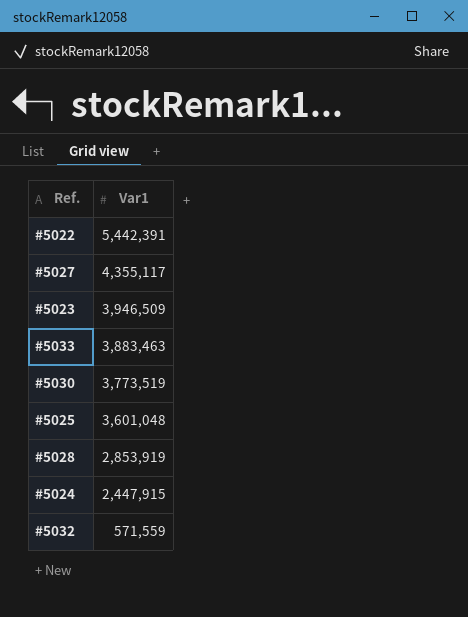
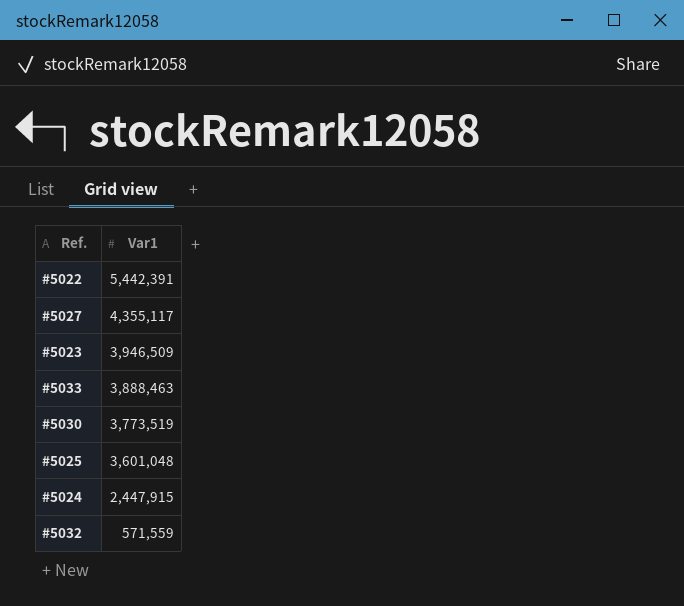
row #5028: 2,853,919 -> none
#5033 | Var1: 3,883,463 -> 3,888,463

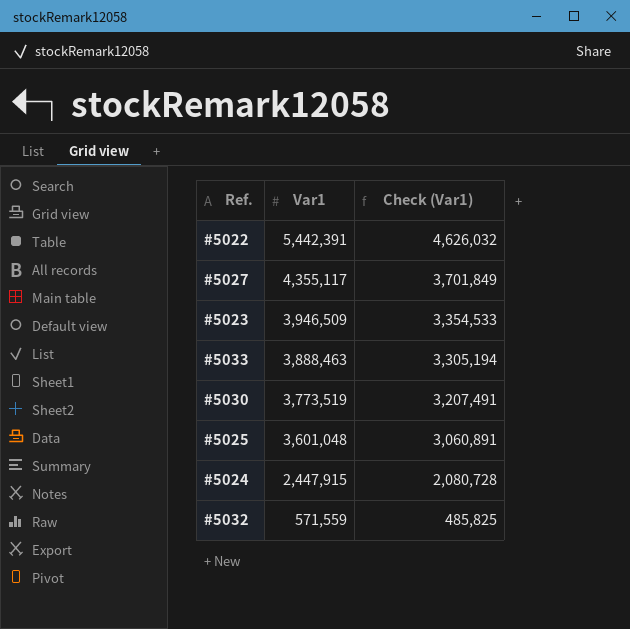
column Check (Var1) | formula: none -> [Var1] * 0.85

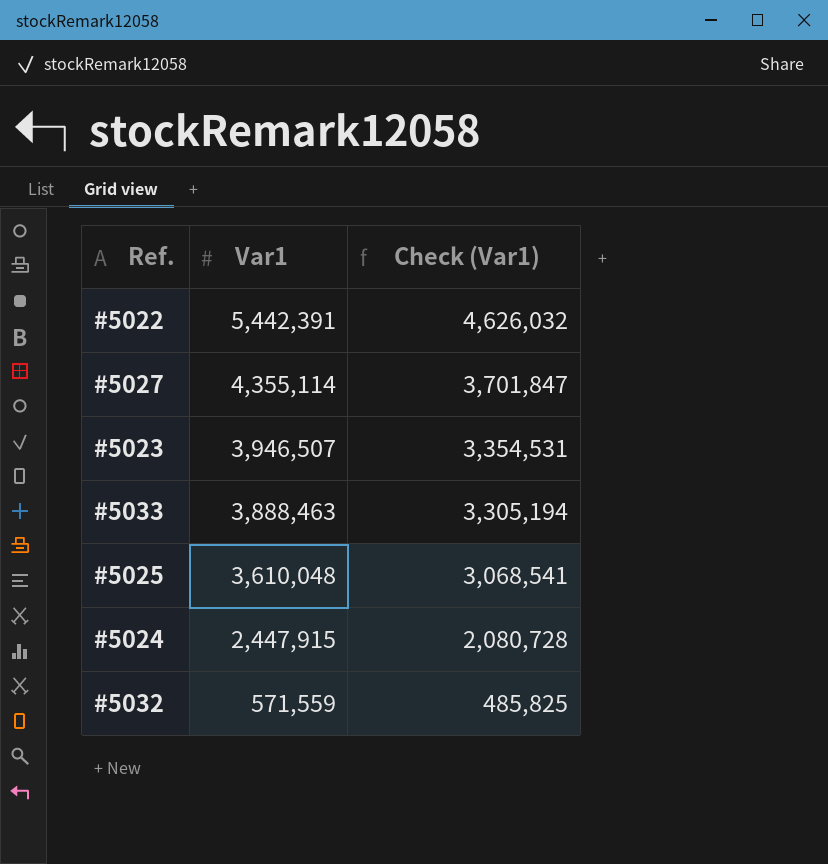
row #5030: 3,773,519 | 3,207,491 -> none
#5027 | Var1: 4,355,117 -> 4,355,114
#5027 | Check (Var1): 3,701,849 -> 3,701,847
#5023 | Var1: 3,946,509 -> 3,946,507
#5023 | Check (Var1): 3,354,533 -> 3,354,531
#5025 | Var1: 3,601,048 -> 3,610,048
#5025 | Check (Var1): 3,060,891 -> 3,068,541

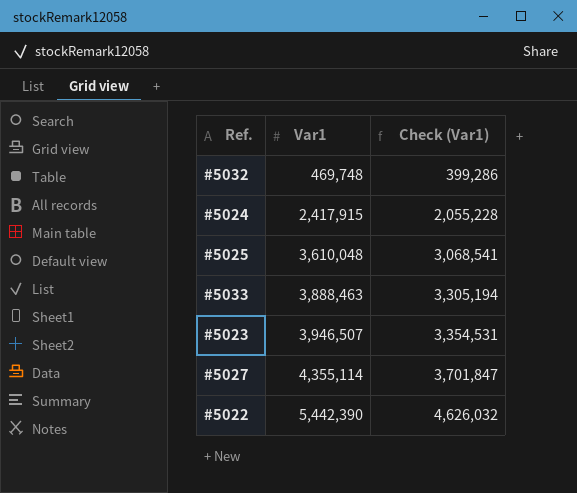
row order: Var1 descending -> Var1 ascending
#5032 | Var1: 571,559 -> 469,748
#5032 | Check (Var1): 485,825 -> 399,286
#5024 | Var1: 2,447,915 -> 2,417,915
#5024 | Check (Var1): 2,080,728 -> 2,055,228
#5022 | Var1: 5,442,391 -> 5,442,390

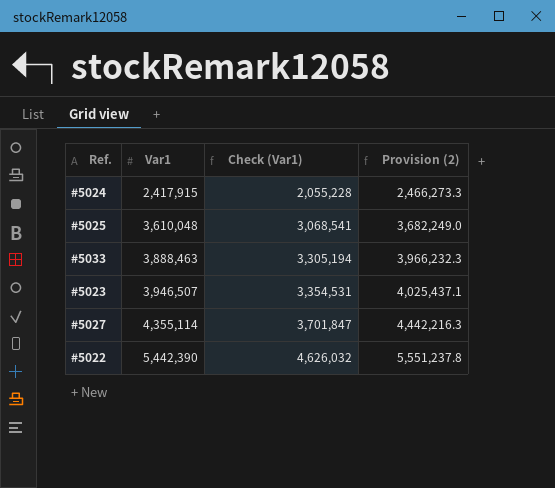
column Provision (2) | formula: none -> [Var1] * 1.02
row #5032: 469,748 | 399,286 -> none

